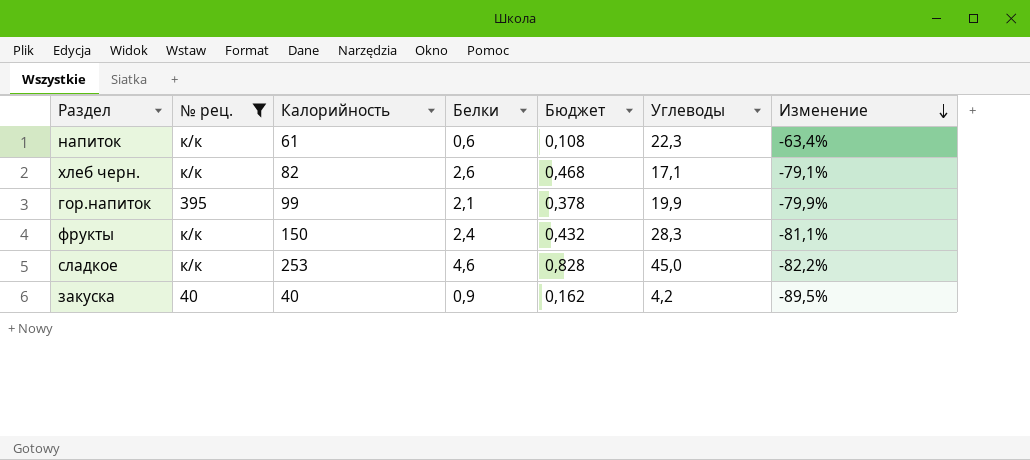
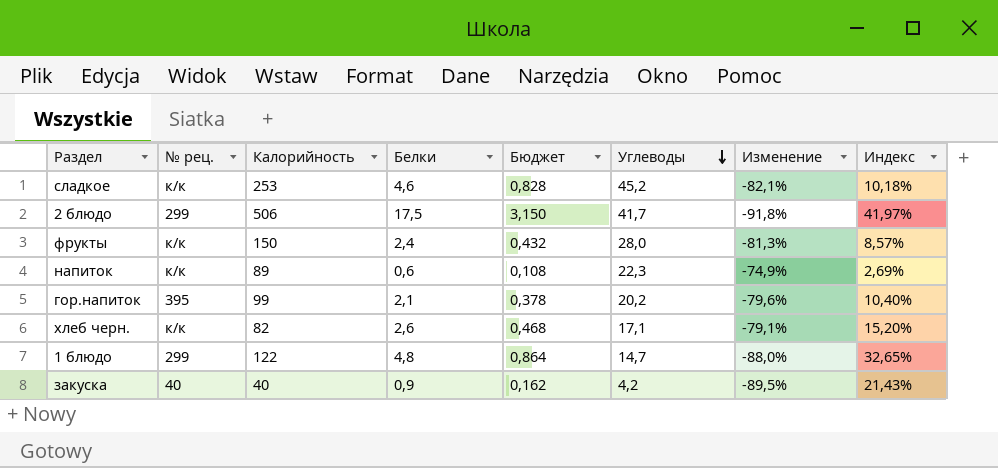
filter: № рец. != 299 -> none
row order: Изменение descending -> Углеводы descending
column Индекс | formula: none -> [Белки] / [Углеводы]
сладкое | Углеводы: 45,0 -> 45,2
сладкое | Изменение: -82,2% -> -82,1%
фрукты | Углеводы: 28,3 -> 28,0
фрукты | Изменение: -81,1% -> -81,3%
напиток | Калорийность: 61 -> 89
напиток | Изменение: -63,4% -> -74,9%
гор.напиток | Углеводы: 19,9 -> 20,2
гор.напиток | Изменение: -79,9% -> -79,6%

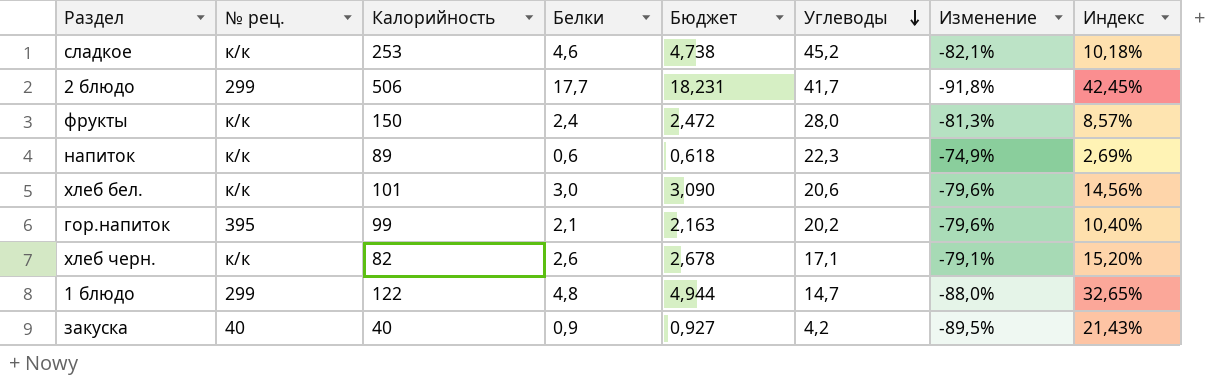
column Бюджет | formula: [Белки] * 0,18 -> [Белки] * 1,03
2 блюдо | Белки: 17,5 -> 17,7
2 блюдо | Индекс: 41,97% -> 42,45%
row хлеб бел.: none -> к/к | 101 | 3,0 | 3,090 | 20,6 | -79,6% | 14,56%

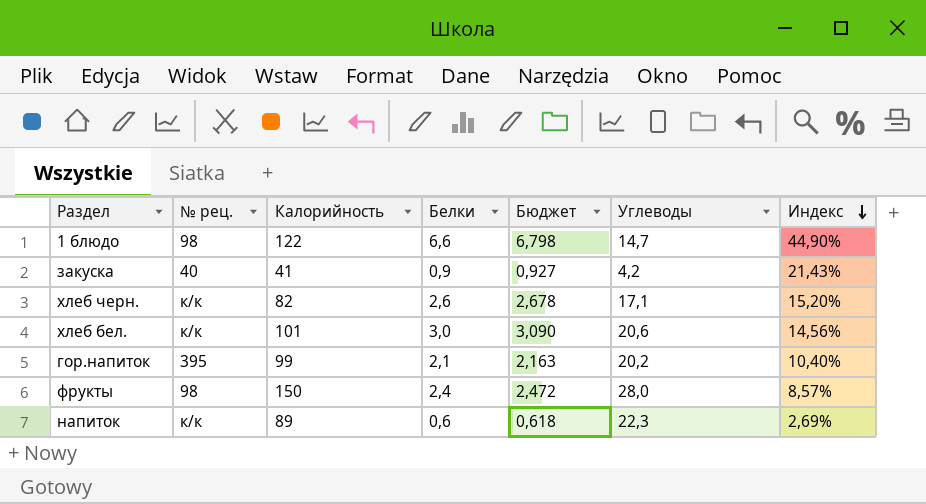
row order: Углеводы descending -> Индекс descending
column Изменение | formula: ([Углеводы] - [Калорийность]) / [Калорийность] -> none
row сладкое: к/к | 253 | 4,6 | 4,738 | 45,2 | -82,1% | 10,18% -> none
row 2 блюдо: 299 | 506 | 17,7 | 18,231 | 41,7 | -91,8% | 42,45% -> none
1 блюдо | № рец.: 299 -> 98
1 блюдо | Белки: 4,8 -> 6,6
1 блюдо | Бюджет: 4,944 -> 6,798
1 блюдо | Индекс: 32,65% -> 44,90%
закуска | Калорийность: 40 -> 41
фрукты | № рец.: к/к -> 98

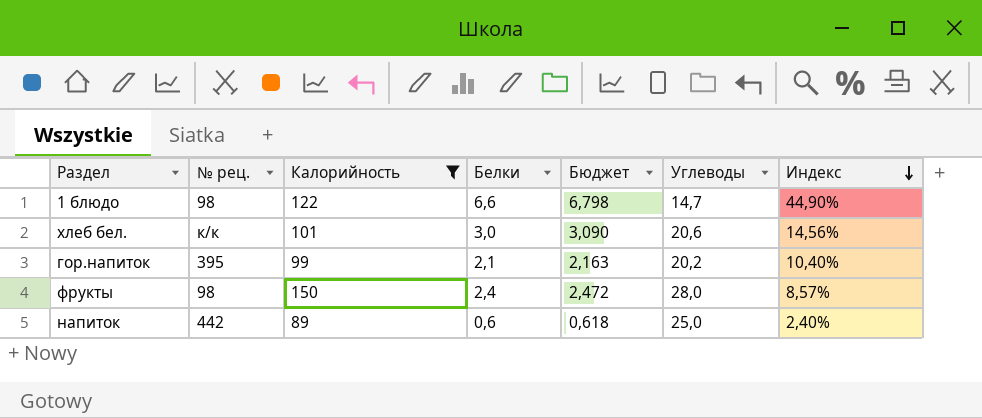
filter: none -> Калорийность >= 89
напиток | № рец.: к/к -> 442
напиток | Углеводы: 22,3 -> 25,0
напиток | Индекс: 2,69% -> 2,40%

